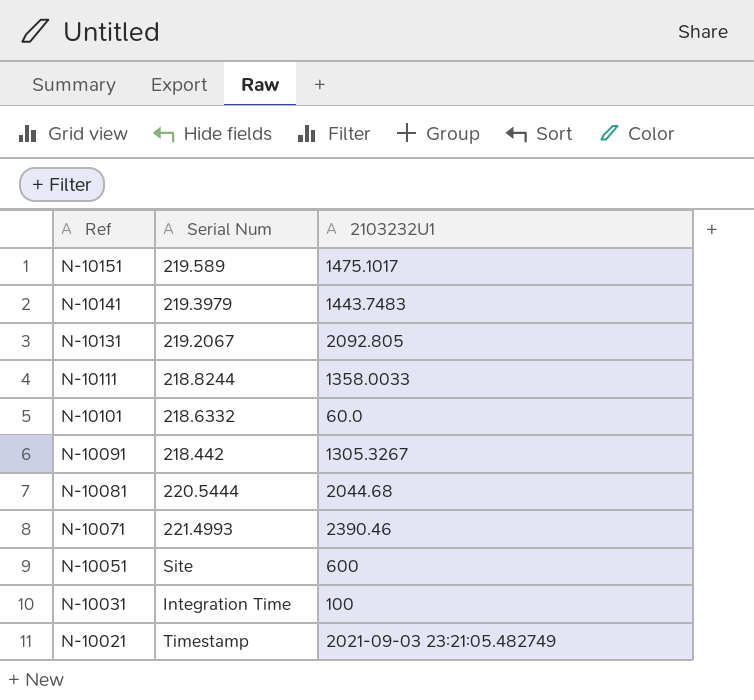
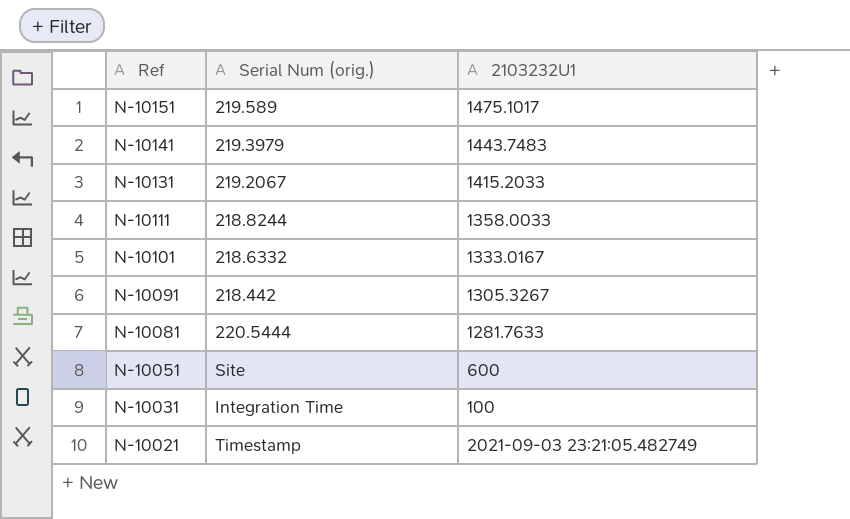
column name: Serial Num -> Serial Num (orig.)
row N-10071: 221.4993 | 2390.46 -> none
N-10131 | 2103232U1: 2092.805 -> 1415.2033
N-10101 | 2103232U1: 60.0 -> 1333.0167
N-10081 | 2103232U1: 2044.68 -> 1281.7633

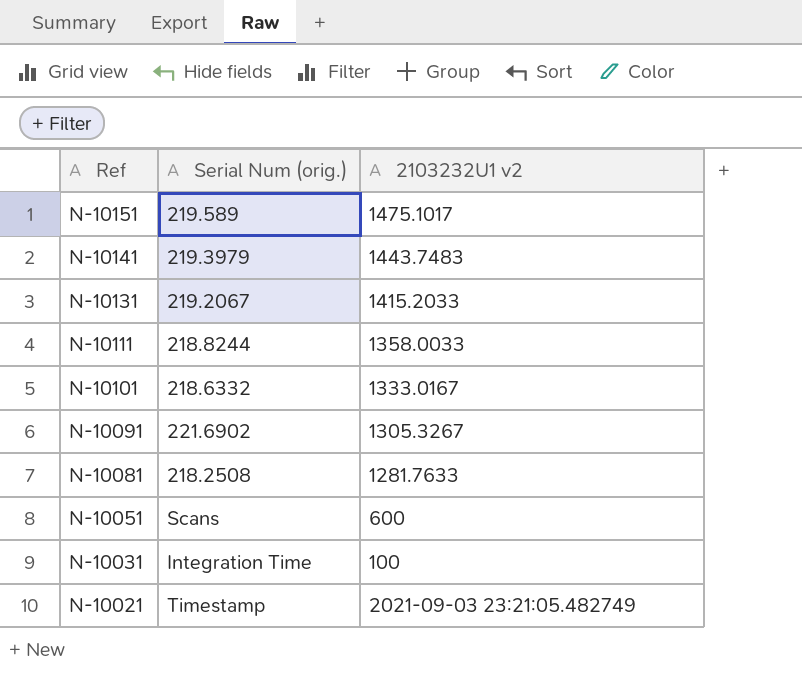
column name: 2103232U1 -> 2103232U1 v2
N-10091 | Serial Num (orig.): 218.442 -> 221.6902
N-10081 | Serial Num (orig.): 220.5444 -> 218.2508
N-10051 | Serial Num (orig.): Site -> Scans

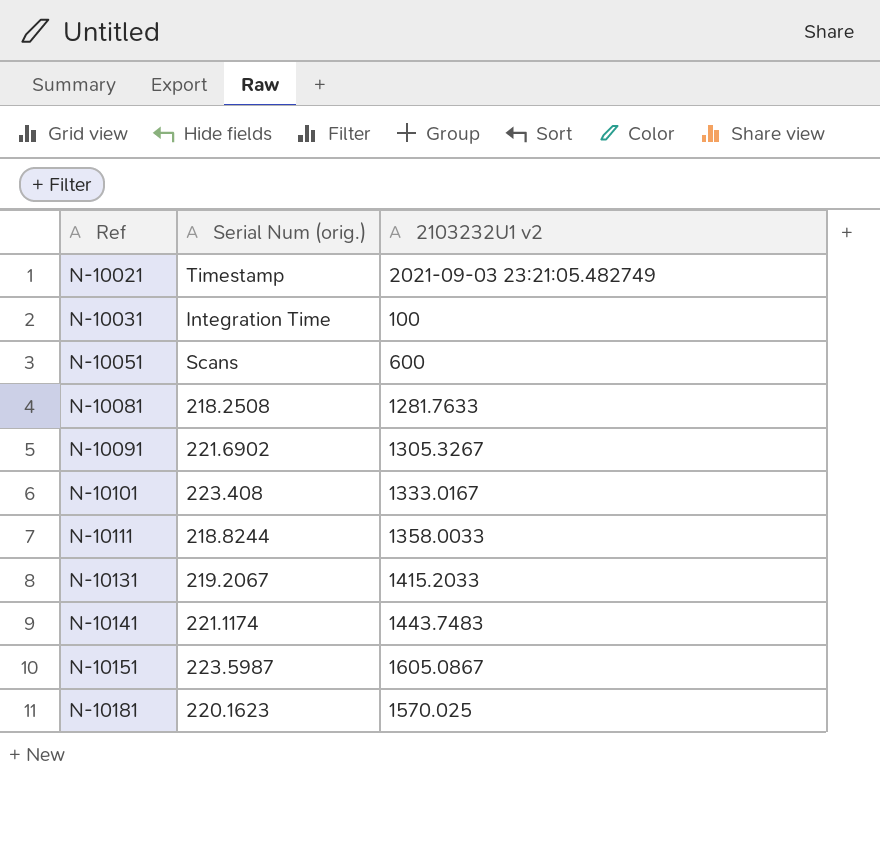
row order: Ref descending -> Ref ascending
N-10101 | Serial Num (orig.): 218.6332 -> 223.408
N-10141 | Serial Num (orig.): 219.3979 -> 221.1174
N-10151 | Serial Num (orig.): 219.589 -> 223.5987
N-10151 | 2103232U1 v2: 1475.1017 -> 1605.0867
row N-10181: none -> 220.1623 | 1570.025

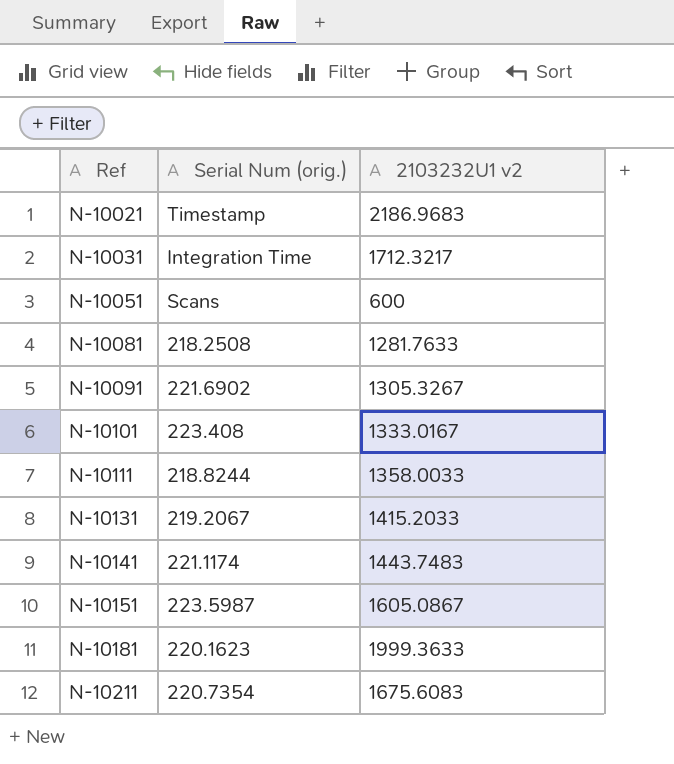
N-10021 | 2103232U1 v2: 2021-09-03 23:21:05.482749 -> 2186.9683
N-10031 | 2103232U1 v2: 100 -> 1712.3217
N-10181 | 2103232U1 v2: 1570.025 -> 1999.3633
row N-10211: none -> 220.7354 | 1675.6083

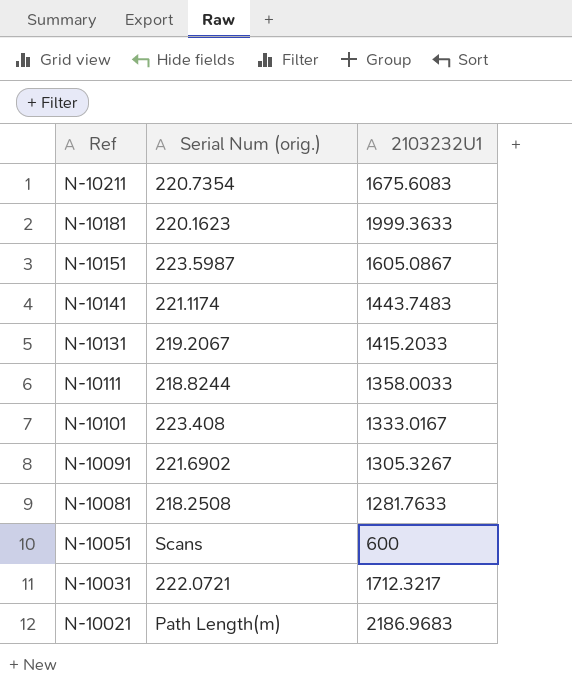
row order: Ref ascending -> Ref descending
column name: 2103232U1 v2 -> 2103232U1
N-10031 | Serial Num (orig.): Integration Time -> 222.0721
N-10021 | Serial Num (orig.): Timestamp -> Path Length(m)

